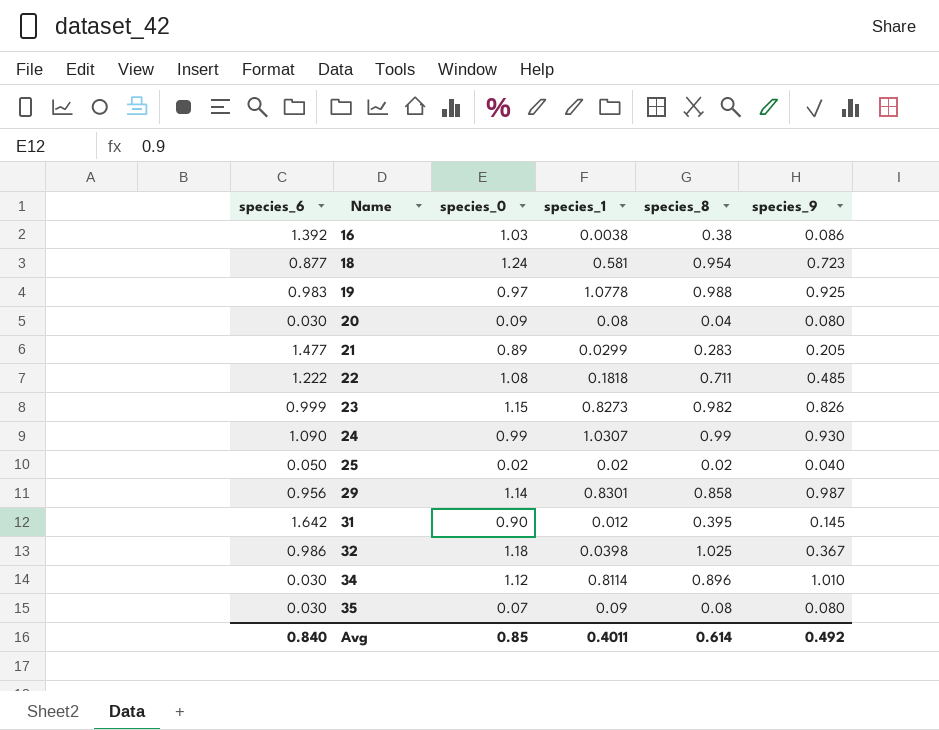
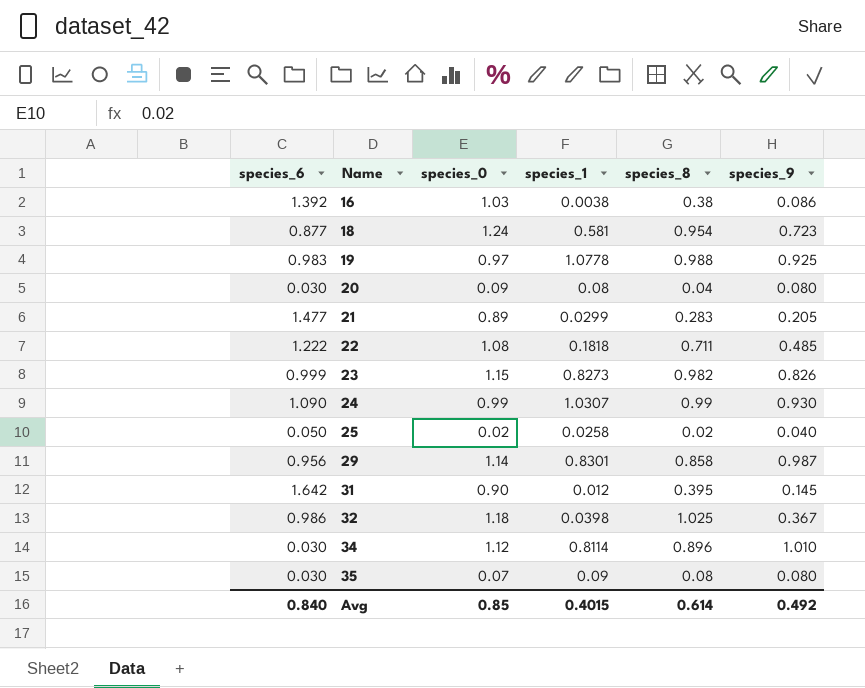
25 | species_1: 0.02 -> 0.0258
Avg | species_1: 0.4011 -> 0.4015

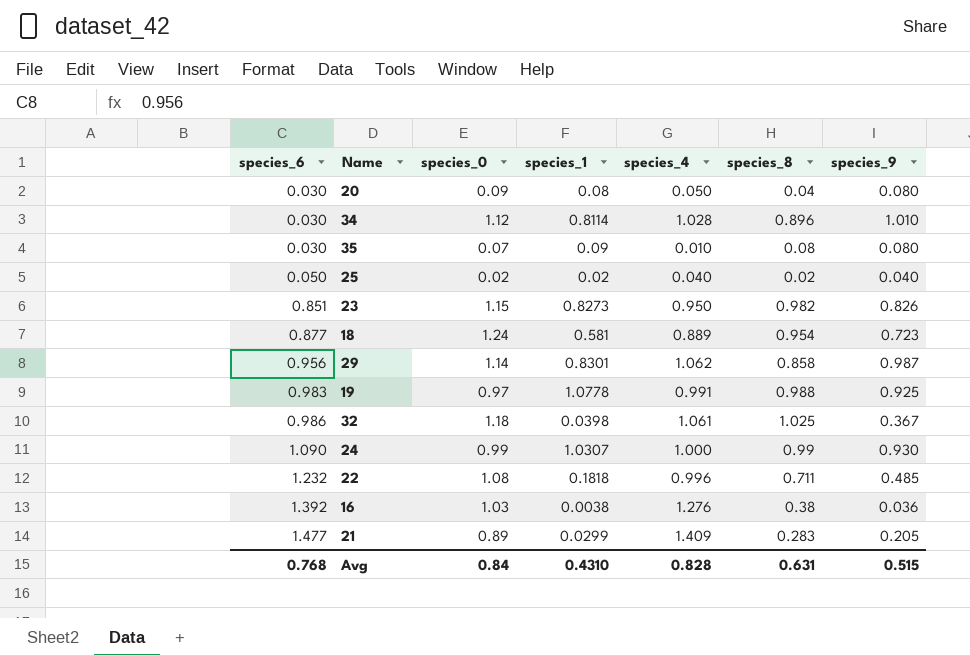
row order: Name ascending -> species_6 ascending
column species_4 | position: none -> 5
row 31: 1.642 | 0.90 | 0.012 | 0.395 | 0.145 -> none
25 | species_1: 0.0258 -> 0.02
23 | species_6: 0.999 -> 0.851
22 | species_6: 1.222 -> 1.232
16 | species_9: 0.086 -> 0.036
Avg | species_6: 0.840 -> 0.768
Avg | species_0: 0.85 -> 0.84
Avg | species_1: 0.4015 -> 0.4310
Avg | species_8: 0.614 -> 0.631
Avg | species_9: 0.492 -> 0.515

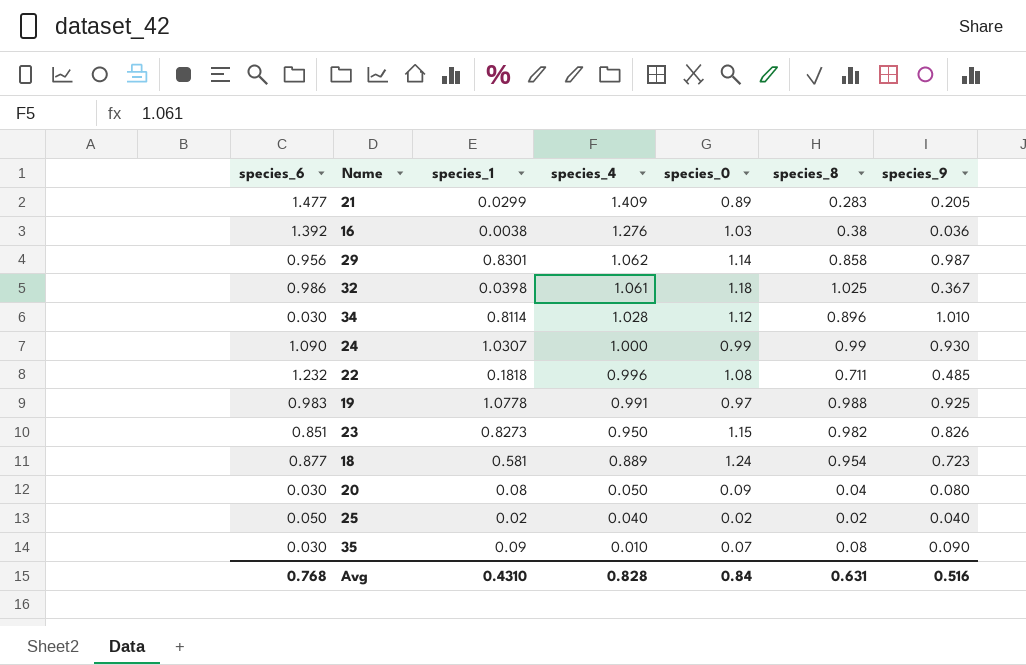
row order: species_6 ascending -> species_4 descending
column species_0 | position: 3 -> 5
35 | species_9: 0.080 -> 0.090
Avg | species_9: 0.515 -> 0.516

